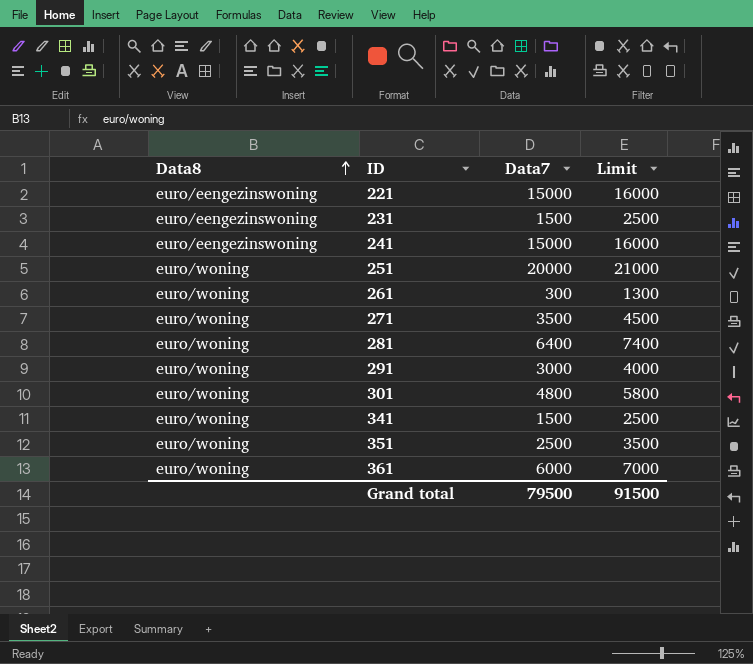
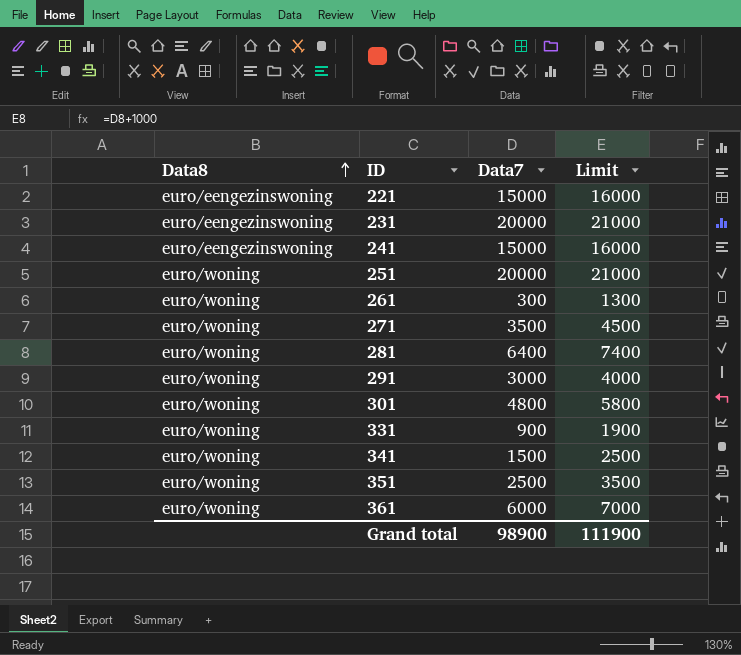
231 | Data7: 1500 -> 20000
231 | Limit: 2500 -> 21000
row 331: none -> euro/woning | 900 | 1900
Grand total | Data7: 79500 -> 98900
Grand total | Limit: 91500 -> 111900

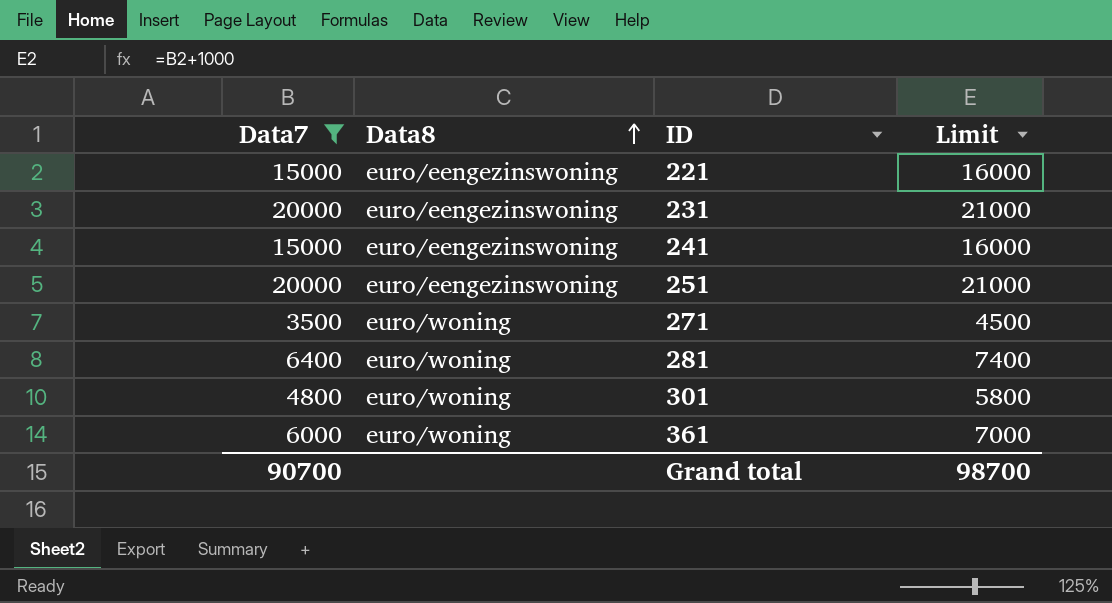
filter: none -> Data7 >= 3500
column Data7 | position: 3 -> 1
251 | Data8: euro/woning -> euro/eengezinswoning
Grand total | Data7: 98900 -> 90700
Grand total | Limit: 111900 -> 98700

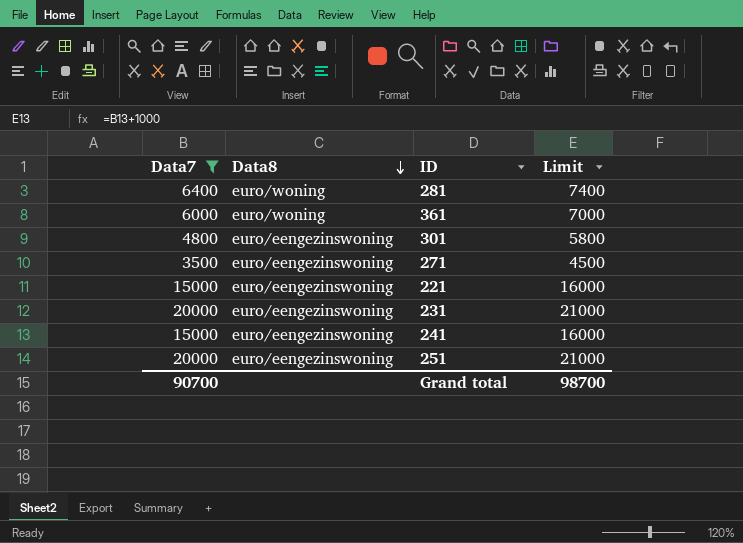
row order: Data8 ascending -> Data8 descending
301 | Data8: euro/woning -> euro/eengezinswoning
271 | Data8: euro/woning -> euro/eengezinswoning

